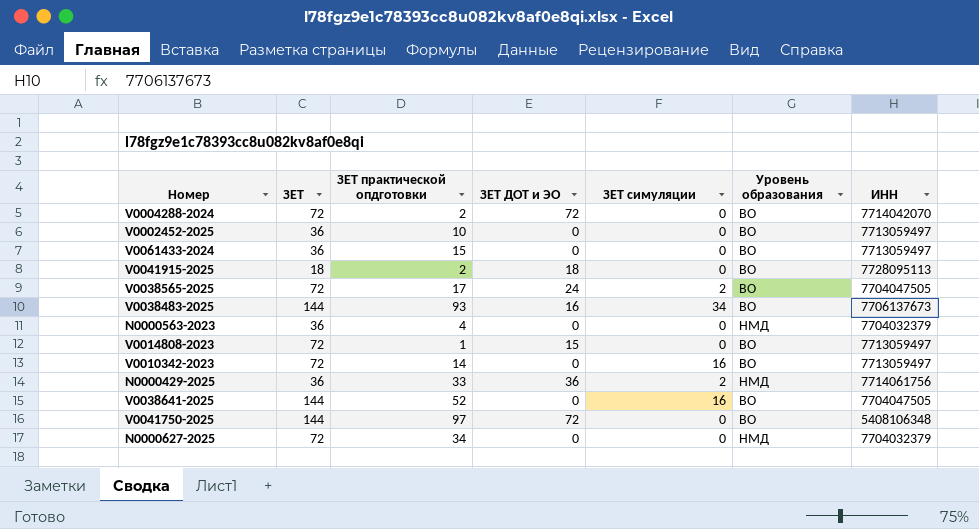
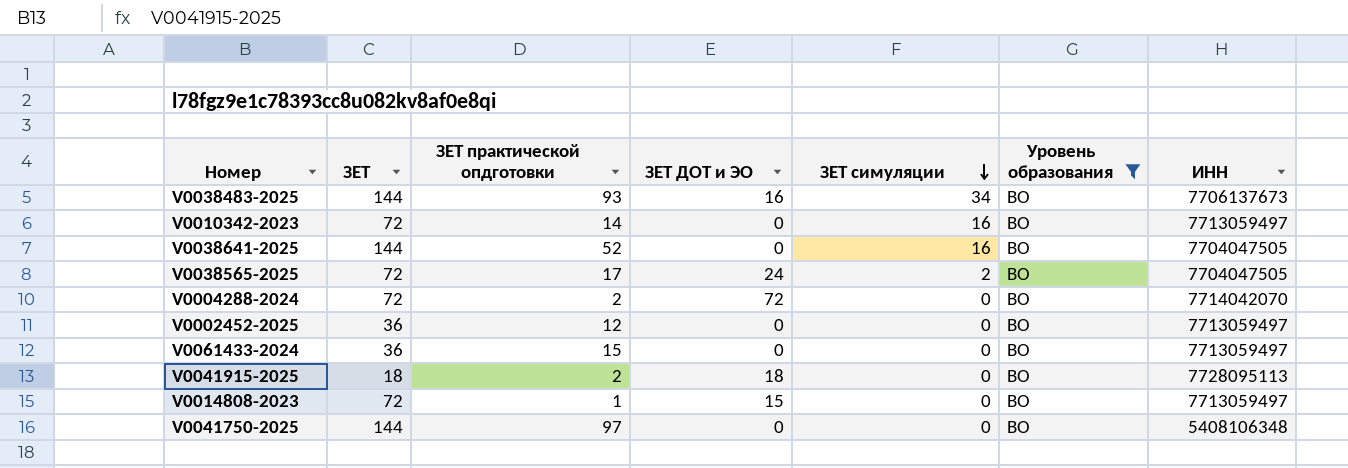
filter: none -> Уровень образования = ВО
row order: none -> ЗЕТ симуляции descending
V0002452-2025 | ЗЕТ практической опдготовки: 10 -> 12
V0041750-2025 | ЗЕТ ДОТ и ЭО: 72 -> 0

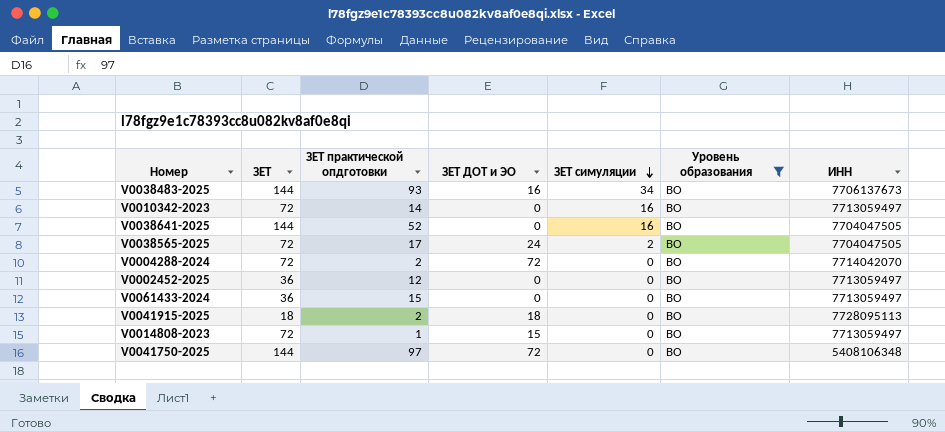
V0041750-2025 | ЗЕТ ДОТ и ЭО: 0 -> 72

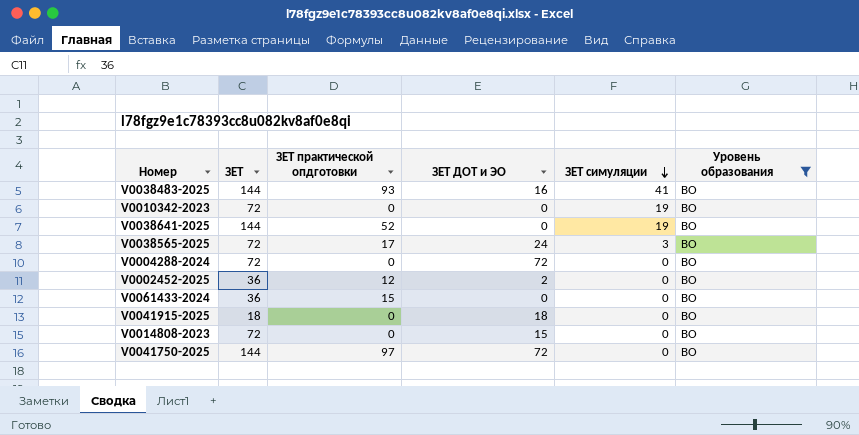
column ИНН | position: 7 -> none
V0038483-2025 | ЗЕТ симуляции: 34 -> 41
V0010342-2023 | ЗЕТ практической опдготовки: 14 -> 0
V0010342-2023 | ЗЕТ симуляции: 16 -> 19
V0038641-2025 | ЗЕТ симуляции: 16 -> 19
V0038565-2025 | ЗЕТ симуляции: 2 -> 3
V0004288-2024 | ЗЕТ практической опдготовки: 2 -> 0
V0002452-2025 | ЗЕТ ДОТ и ЭО: 0 -> 2
V0041915-2025 | ЗЕТ практической опдготовки: 2 -> 0
V0014808-2023 | ЗЕТ практической опдготовки: 1 -> 0

